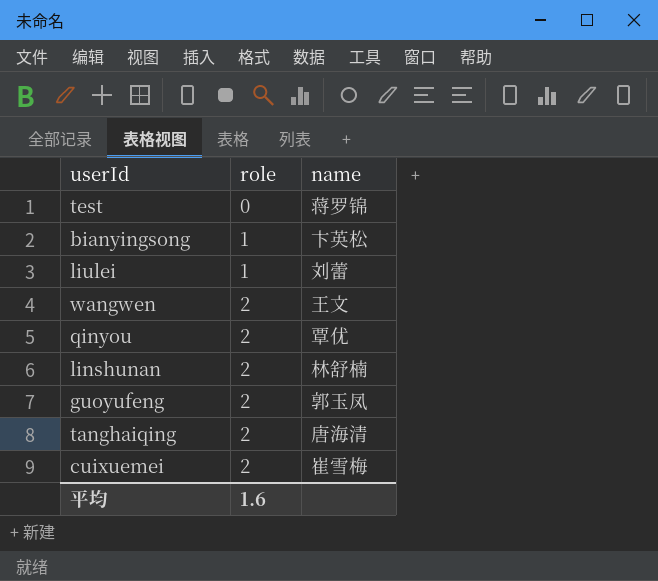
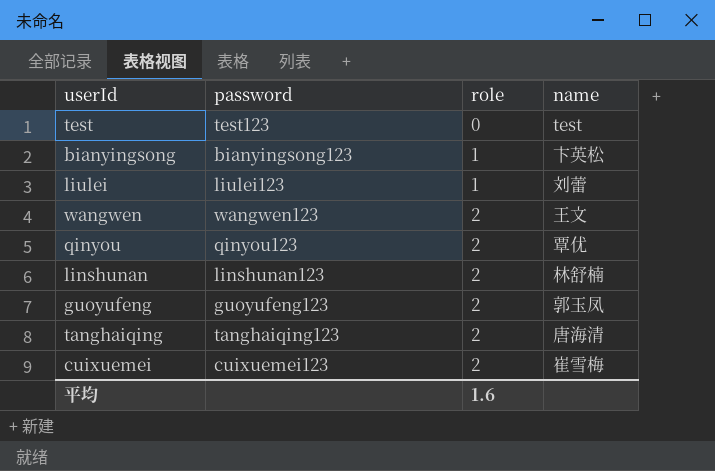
column password | position: none -> 2
test | name: 蒋罗锦 -> test

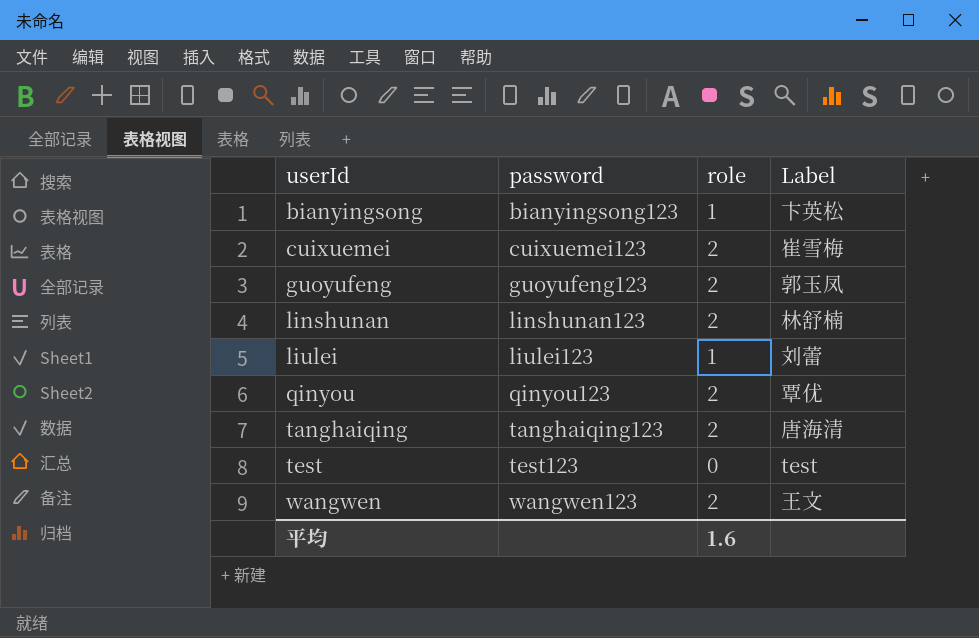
row order: role ascending -> userId ascending
column name: name -> Label

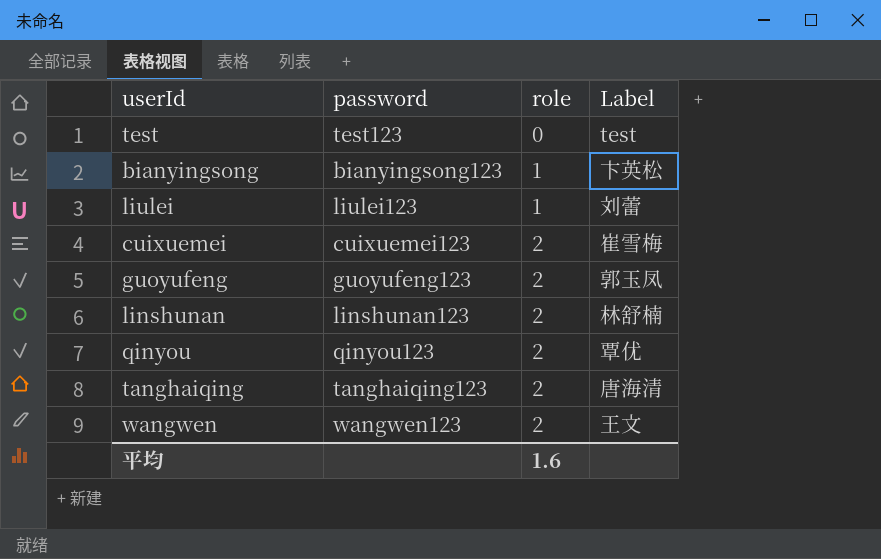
row order: userId ascending -> role ascending

